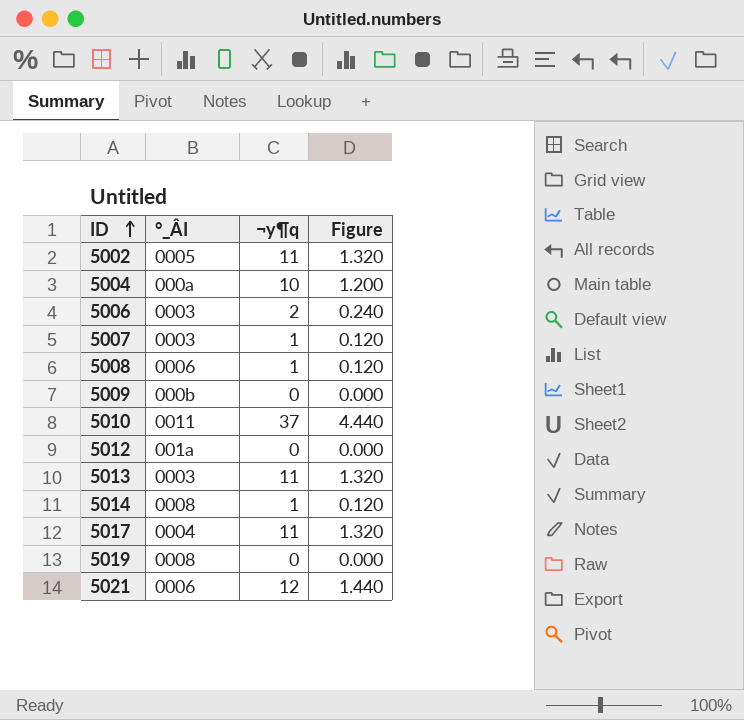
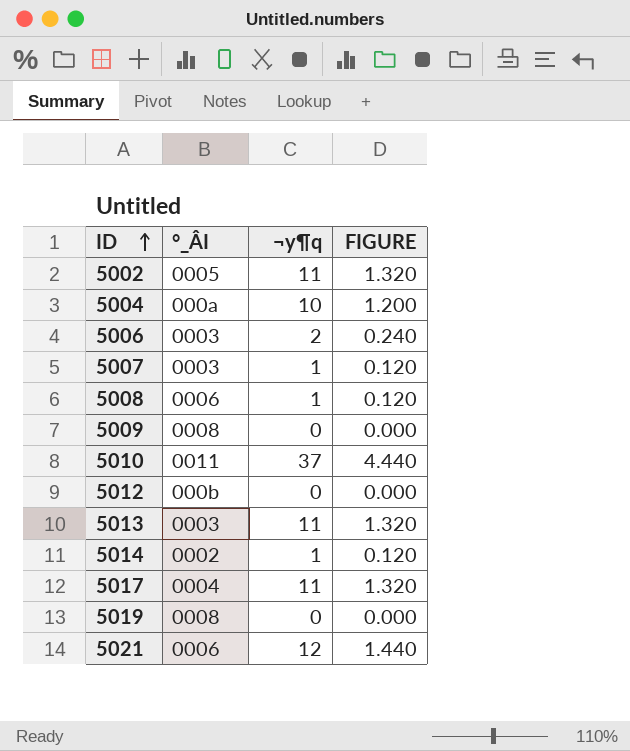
column name: Figure -> FIGURE
5009 | °_ÂI: 000b -> 0008
5012 | °_ÂI: 001a -> 000b
5014 | °_ÂI: 0008 -> 0002

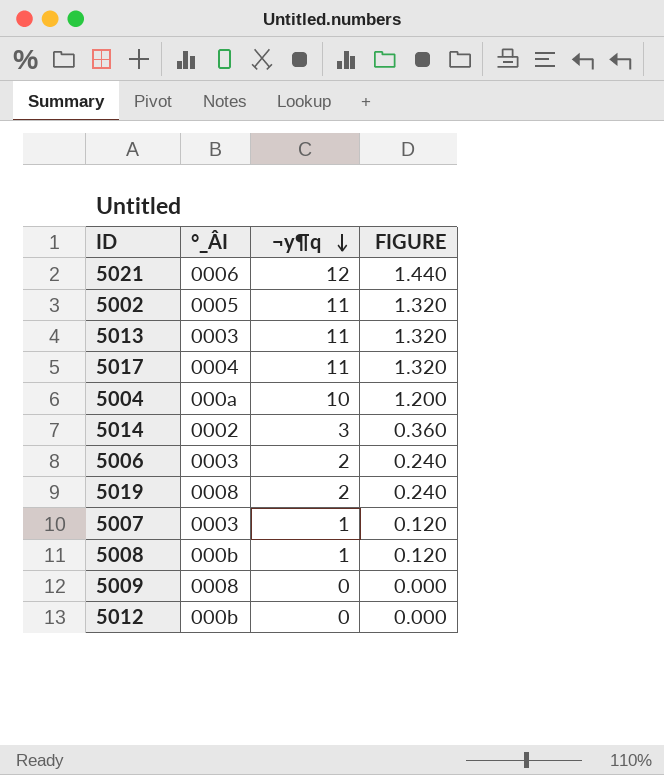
row order: ID ascending -> ¬y¶q descending
row 5010: 0011 | 37 | 4.440 -> none
5014 | ¬y¶q: 1 -> 3
5014 | FIGURE: 0.120 -> 0.360
5019 | ¬y¶q: 0 -> 2
5019 | FIGURE: 0.000 -> 0.240
5008 | °_ÂI: 0006 -> 000b

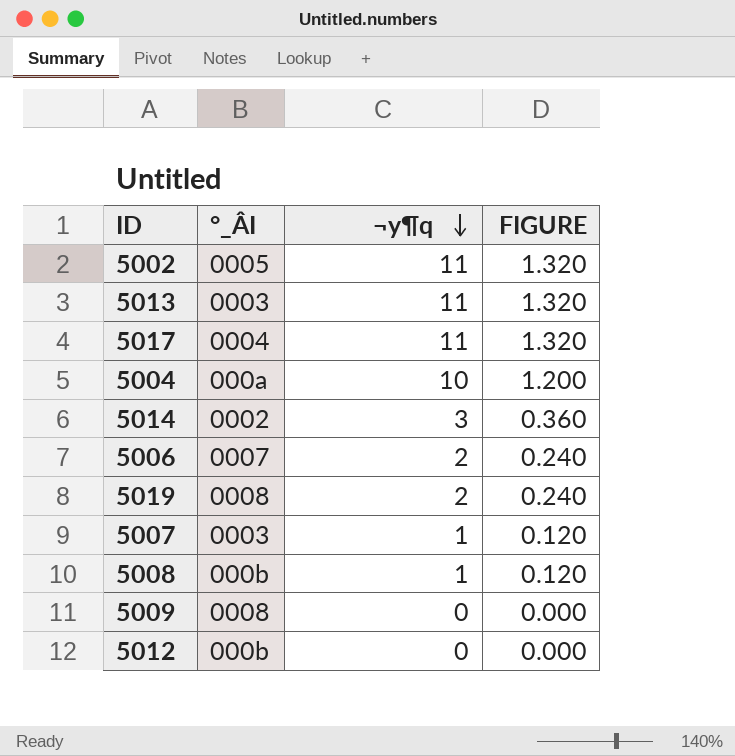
row 5021: 0006 | 12 | 1.440 -> none
5006 | °_ÂI: 0003 -> 0007

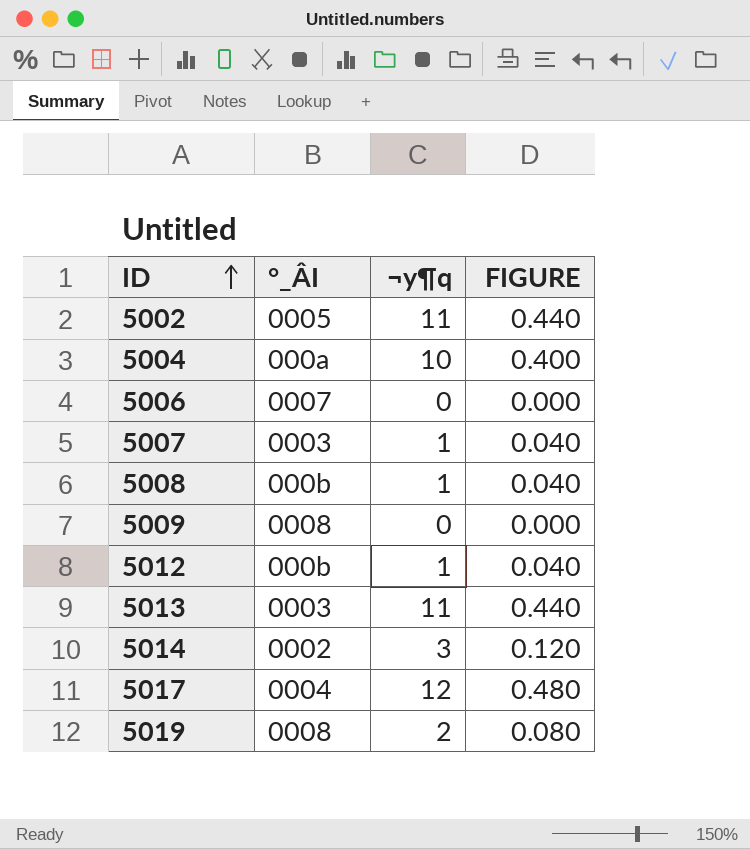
row order: ¬y¶q descending -> ID ascending
column FIGURE | formula: [¬y¶q] * 0.12 -> [¬y¶q] * 0.04
5006 | ¬y¶q: 2 -> 0
5012 | ¬y¶q: 0 -> 1
5017 | ¬y¶q: 11 -> 12

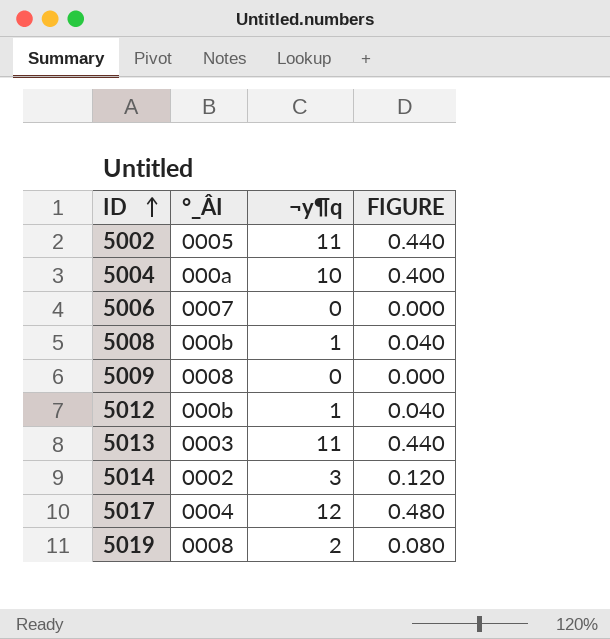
row 5007: 0003 | 1 | 0.040 -> none

